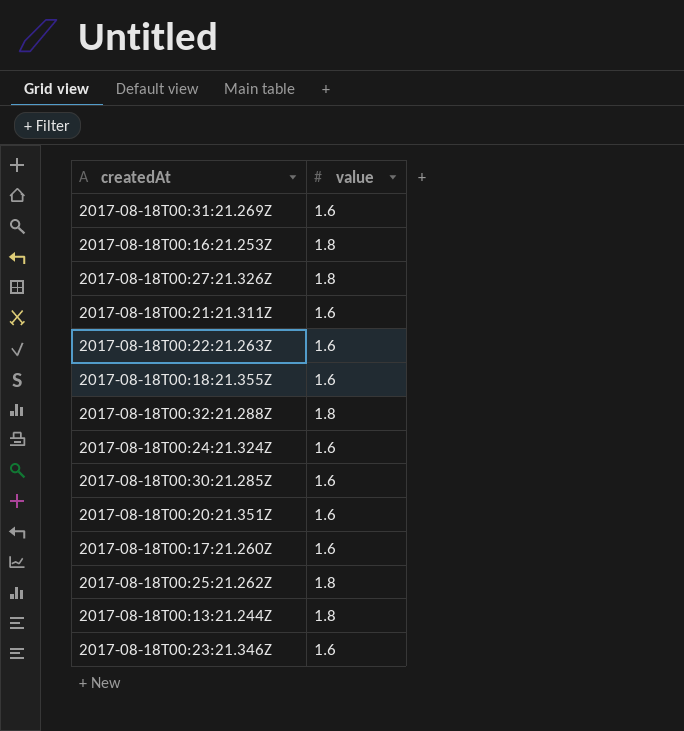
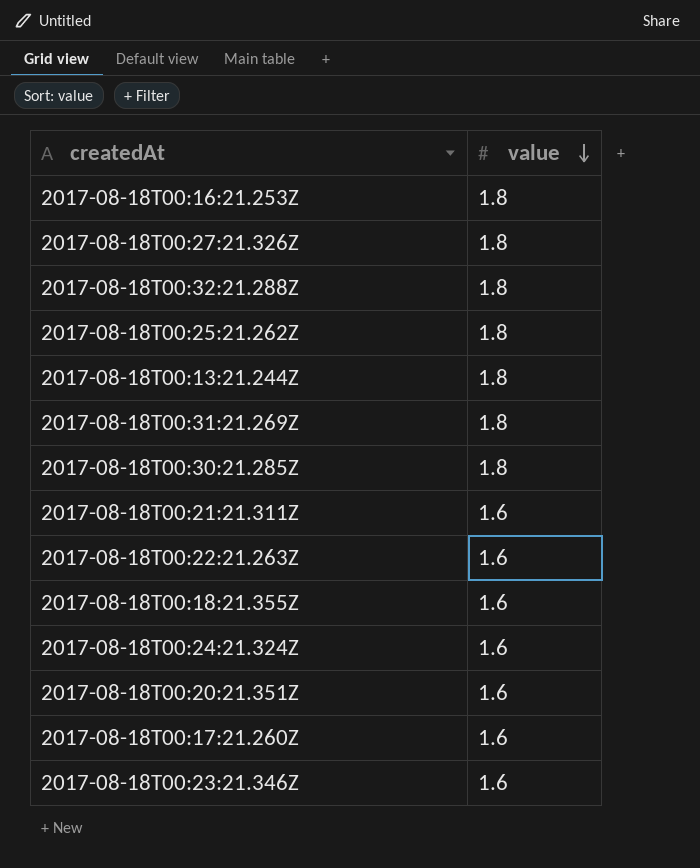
row order: none -> value descending
2017-08-18T00:31:21.269Z | value: 1.6 -> 1.8
2017-08-18T00:30:21.285Z | value: 1.6 -> 1.8

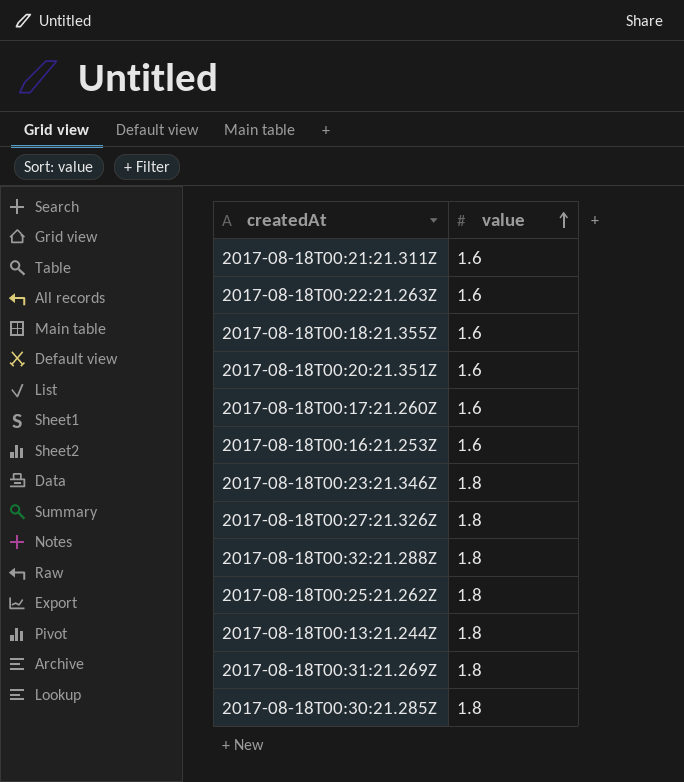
row order: value descending -> value ascending
row 2017-08-18T00:24:21.324Z: 1.6 -> none
2017-08-18T00:16:21.253Z | value: 1.8 -> 1.6
2017-08-18T00:23:21.346Z | value: 1.6 -> 1.8

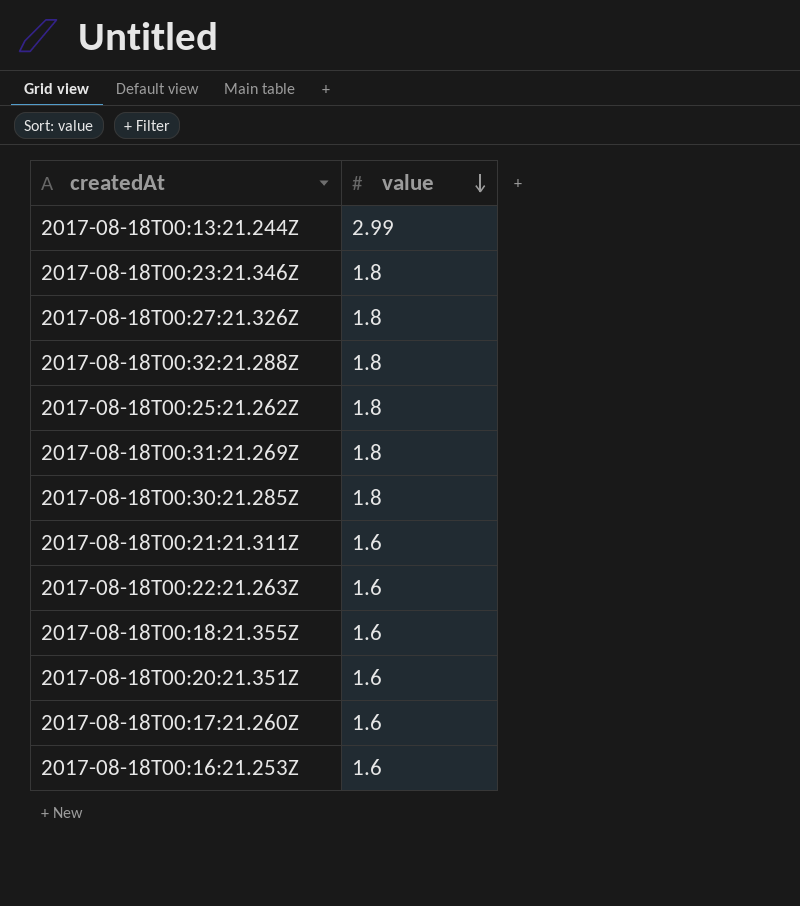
row order: value ascending -> value descending
2017-08-18T00:13:21.244Z | value: 1.8 -> 2.99

